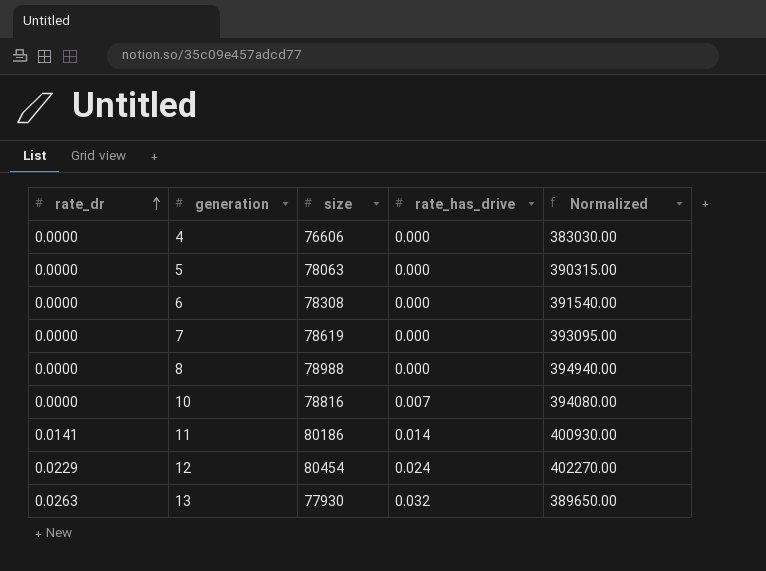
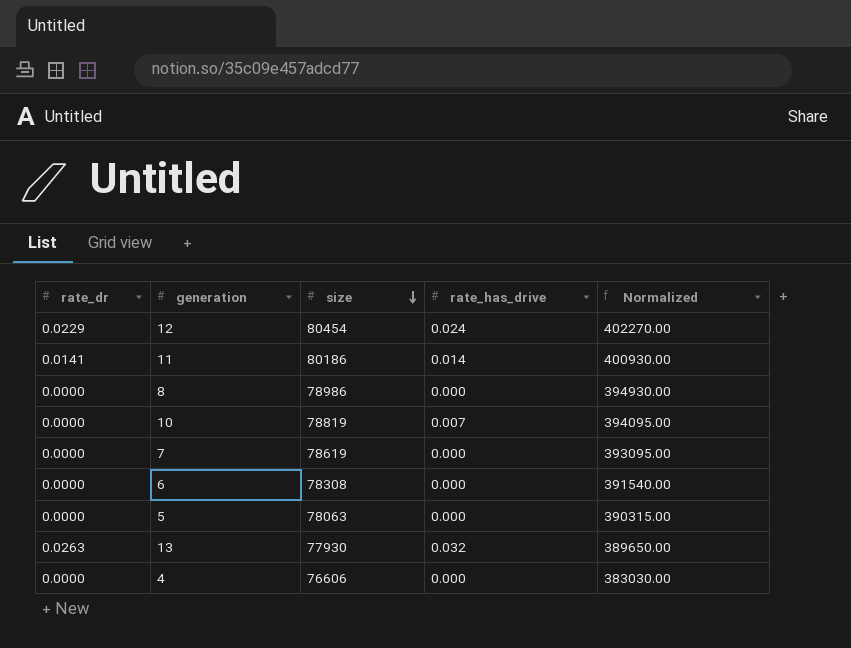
row order: rate_dr ascending -> size descending
8 | size: 78988 -> 78986
8 | Normalized: 394940.00 -> 394930.00
10 | size: 78816 -> 78819
10 | Normalized: 394080.00 -> 394095.00

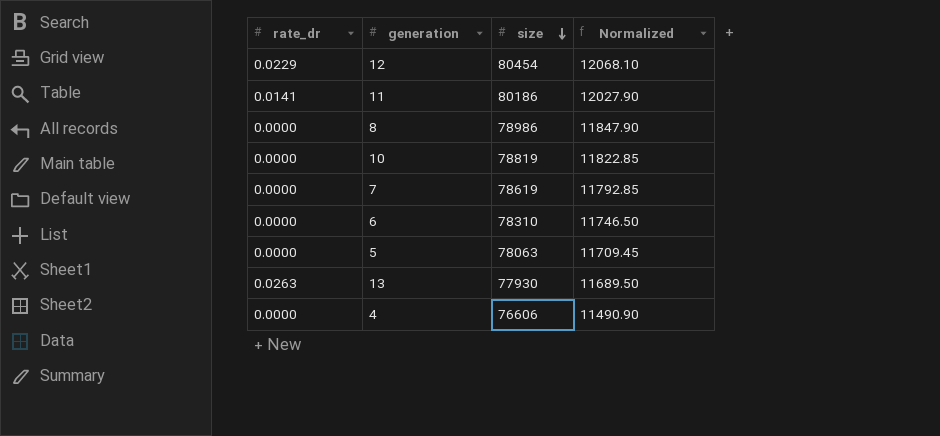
column rate_has_drive | position: 4 -> none
column Normalized | formula: [size] * 5 -> [size] * 0.15
6 | size: 78308 -> 78310

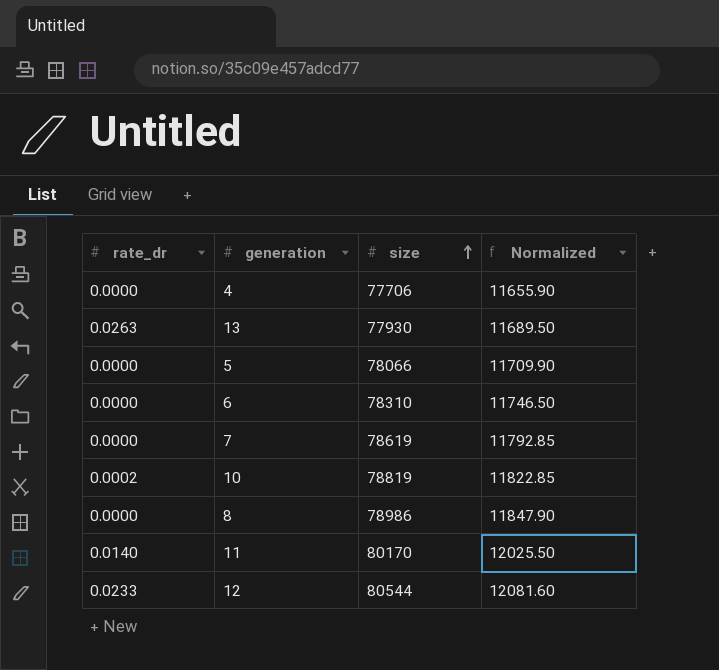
row order: size descending -> size ascending
4 | size: 76606 -> 77706
4 | Normalized: 11490.90 -> 11655.90
5 | size: 78063 -> 78066
5 | Normalized: 11709.45 -> 11709.90
10 | rate_dr: 0.0000 -> 0.0002
11 | rate_dr: 0.0141 -> 0.0140
11 | size: 80186 -> 80170
11 | Normalized: 12027.90 -> 12025.50
12 | rate_dr: 0.0229 -> 0.0233
12 | size: 80454 -> 80544
12 | Normalized: 12068.10 -> 12081.60

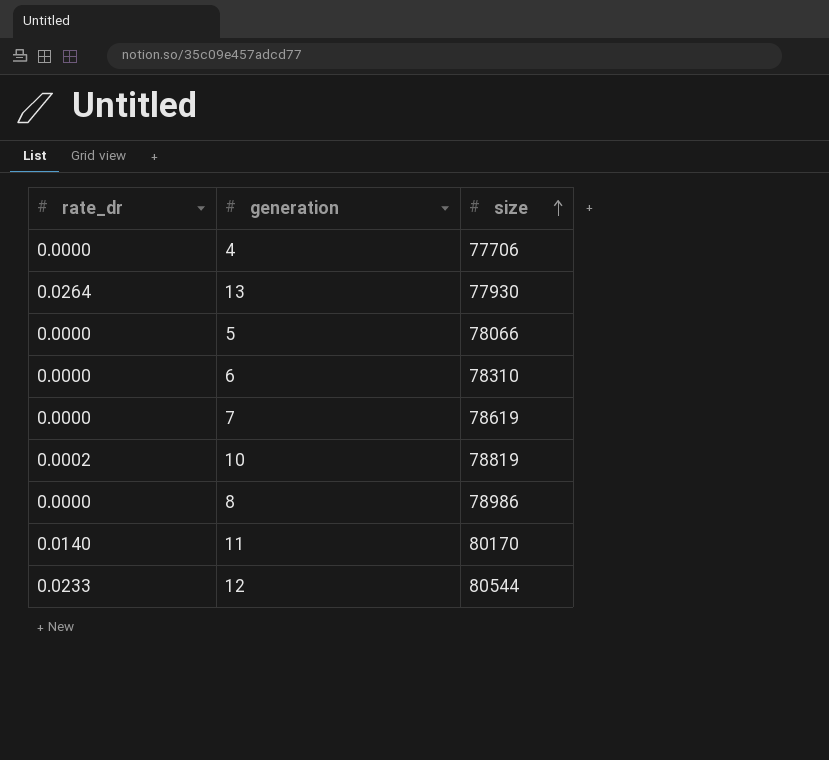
column Normalized | formula: [size] * 0.15 -> none
13 | rate_dr: 0.0263 -> 0.0264

